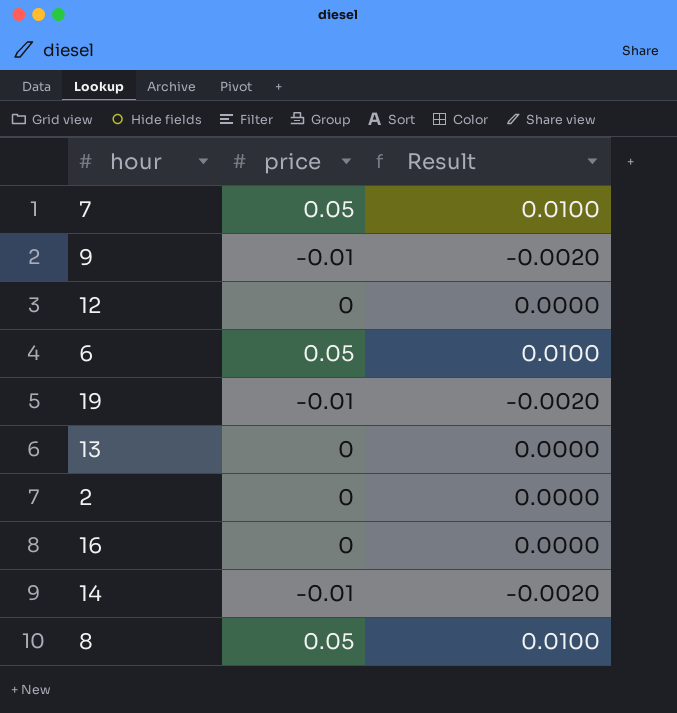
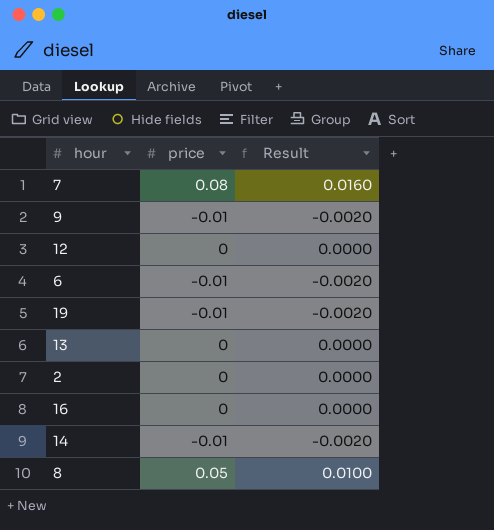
7 | price: 0.05 -> 0.08
7 | Result: 0.0100 -> 0.0160
6 | price: 0.05 -> -0.01
6 | Result: 0.0100 -> -0.0020

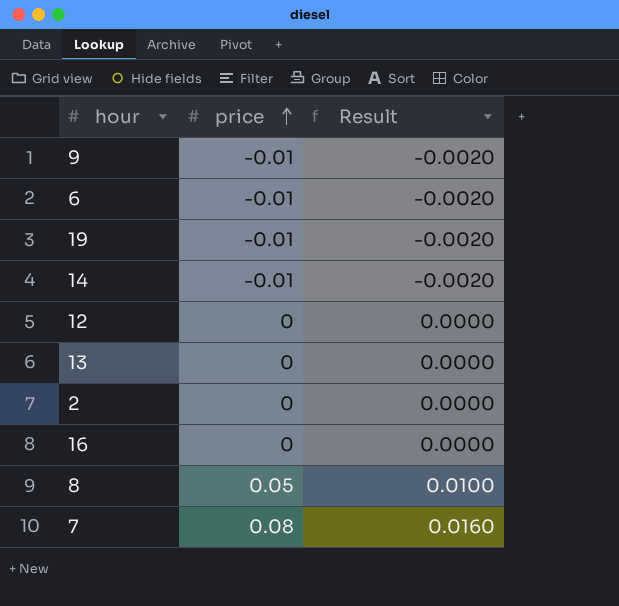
row order: none -> price ascending

